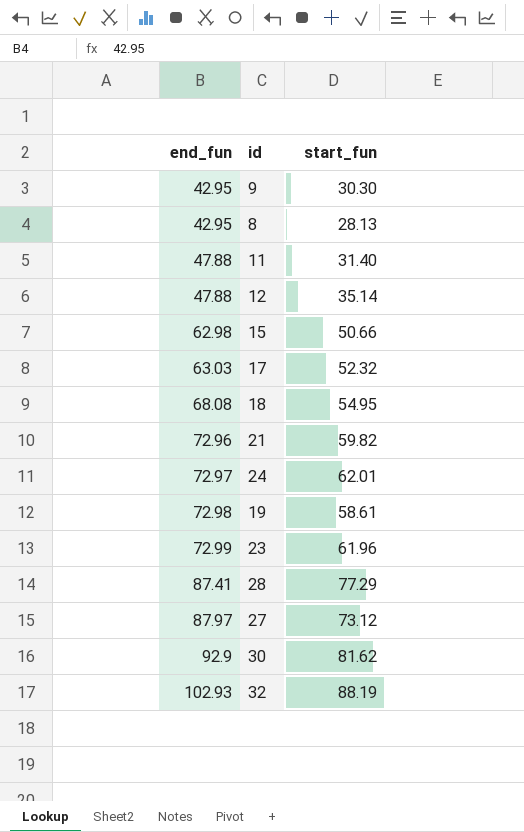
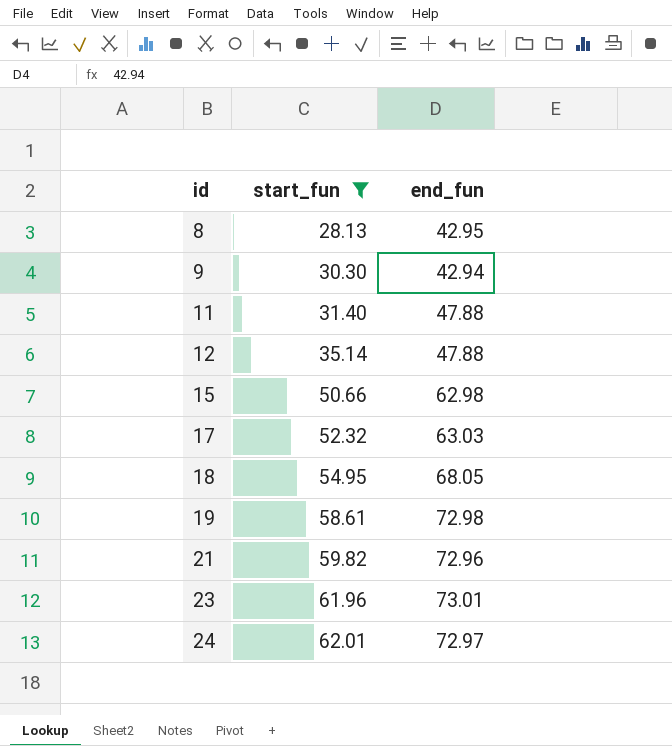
filter: none -> start_fun <= 62.01
row order: end_fun ascending -> id ascending
column end_fun | position: 1 -> 3
9 | end_fun: 42.95 -> 42.94
18 | end_fun: 68.08 -> 68.05
23 | end_fun: 72.99 -> 73.01

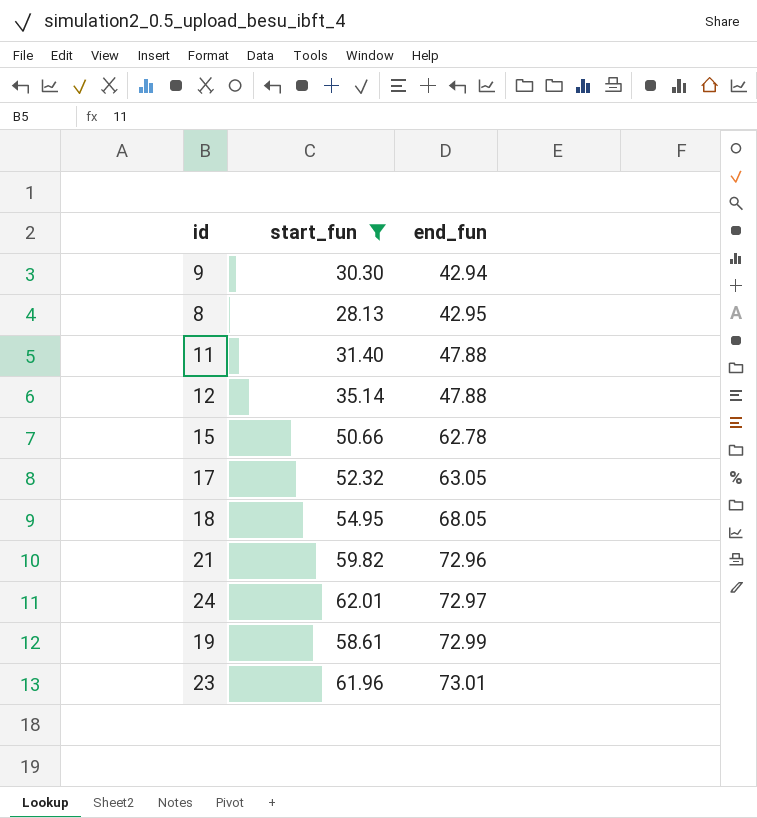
row order: id ascending -> end_fun ascending
15 | end_fun: 62.98 -> 62.78
17 | end_fun: 63.03 -> 63.05
19 | end_fun: 72.98 -> 72.99

